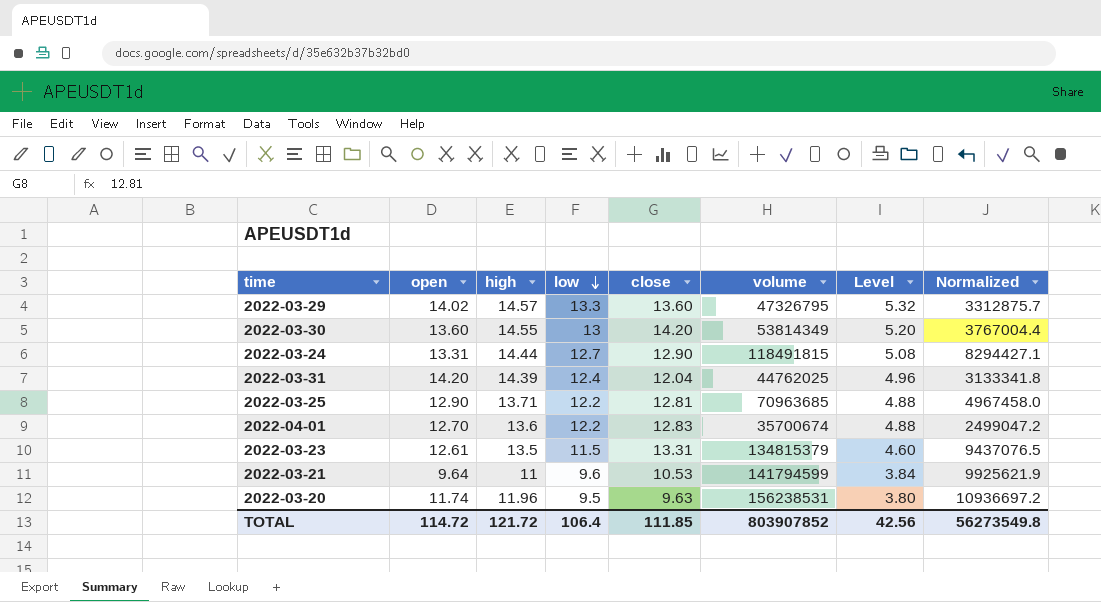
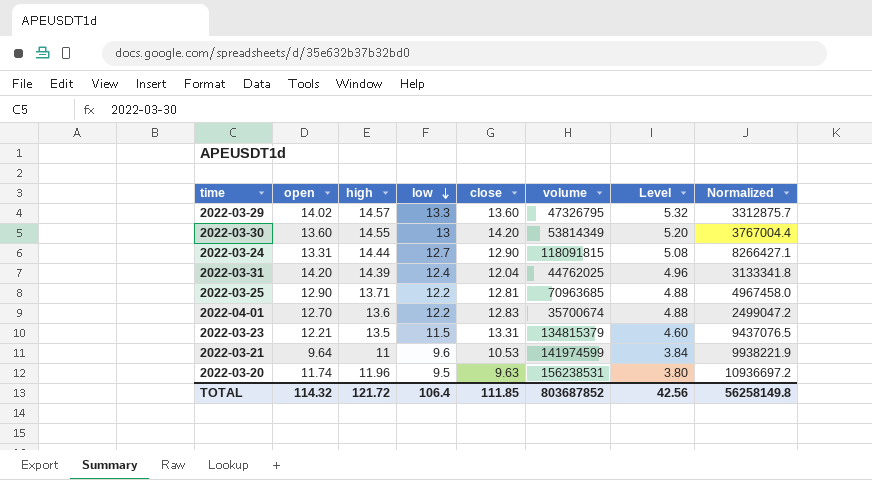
2022-03-24 | volume: 118491815 -> 118091815
2022-03-24 | Normalized: 8294427.1 -> 8266427.1
2022-03-23 | open: 12.61 -> 12.21
2022-03-21 | volume: 141794599 -> 141974599
2022-03-21 | Normalized: 9925621.9 -> 9938221.9
TOTAL | open: 114.72 -> 114.32
TOTAL | volume: 803907852 -> 803687852
TOTAL | Normalized: 56273549.8 -> 56258149.8

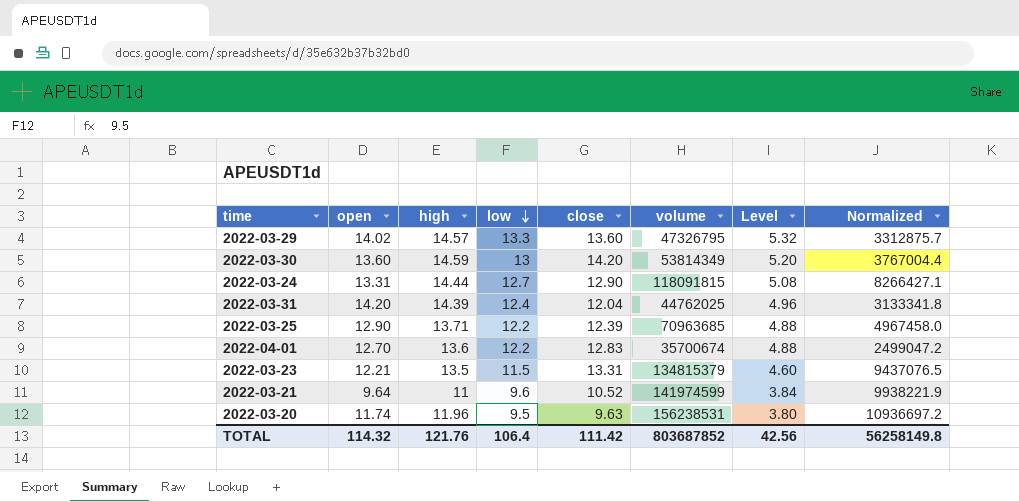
2022-03-30 | high: 14.55 -> 14.59
2022-03-25 | close: 12.81 -> 12.39
2022-03-21 | close: 10.53 -> 10.52
TOTAL | high: 121.72 -> 121.76
TOTAL | close: 111.85 -> 111.42

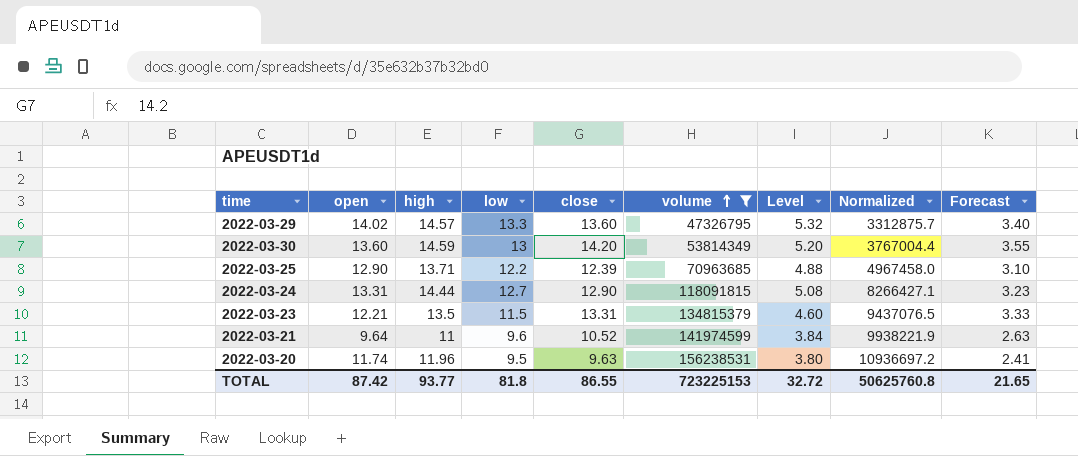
filter: none -> volume >= 47326795
row order: low descending -> volume ascending
column Forecast | formula: none -> [close] * 0.25
TOTAL | open: 114.32 -> 87.42
TOTAL | high: 121.76 -> 93.77
TOTAL | low: 106.4 -> 81.8
TOTAL | close: 111.42 -> 86.55
TOTAL | volume: 803687852 -> 723225153
TOTAL | Level: 42.56 -> 32.72
TOTAL | Normalized: 56258149.8 -> 50625760.8

